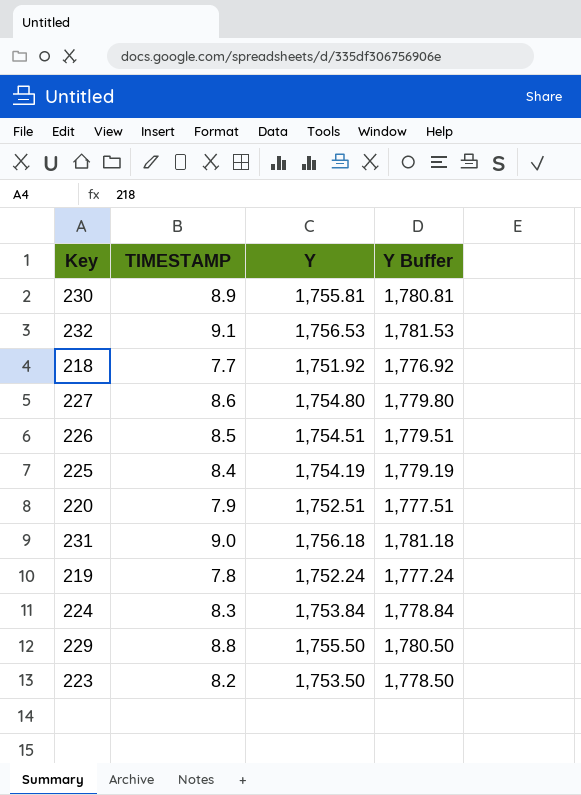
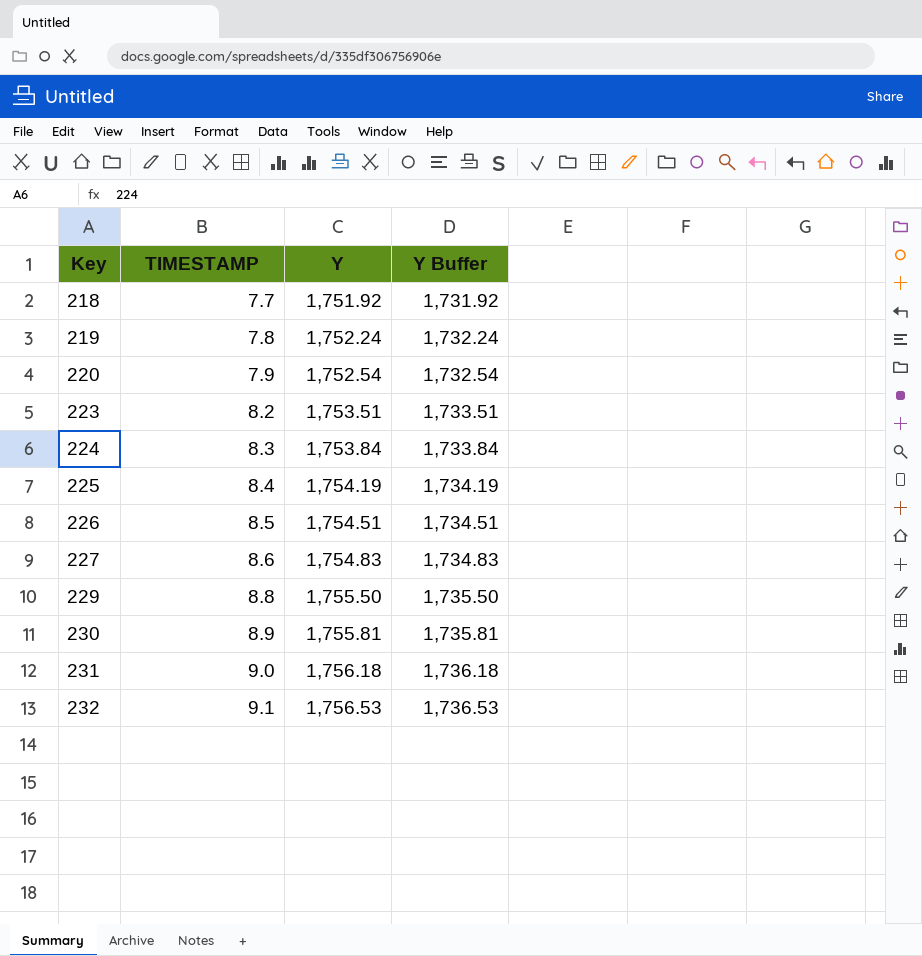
row order: none -> Key ascending
column Y Buffer | formula: [Y] + 25 -> [Y] - 20
220 | Y: 1,752.51 -> 1,752.54
223 | Y: 1,753.50 -> 1,753.51
227 | Y: 1,754.80 -> 1,754.83

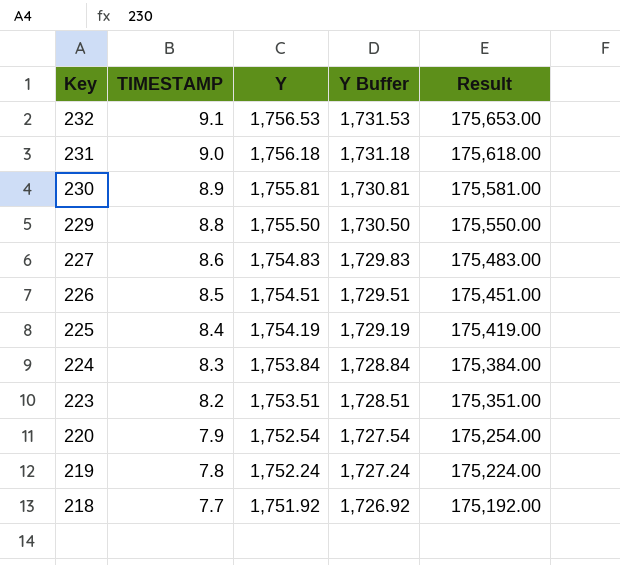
row order: Key ascending -> Key descending
column Y Buffer | formula: [Y] - 20 -> [Y] - 25
column Result | formula: none -> [Y] * 100

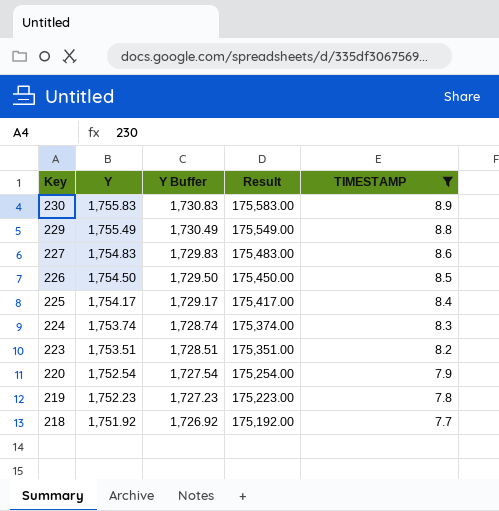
filter: none -> TIMESTAMP <= 8.9
column TIMESTAMP | position: 2 -> 5
230 | Y: 1,755.81 -> 1,755.83
230 | Y Buffer: 1,730.81 -> 1,730.83
230 | Result: 175,581.00 -> 175,583.00
229 | Y: 1,755.50 -> 1,755.49
229 | Y Buffer: 1,730.50 -> 1,730.49
229 | Result: 175,550.00 -> 175,549.00
226 | Y: 1,754.51 -> 1,754.50
226 | Y Buffer: 1,729.51 -> 1,729.50
226 | Result: 175,451.00 -> 175,450.00
225 | Y: 1,754.19 -> 1,754.17
225 | Y Buffer: 1,729.19 -> 1,729.17
225 | Result: 175,419.00 -> 175,417.00
224 | Y: 1,753.84 -> 1,753.74
224 | Y Buffer: 1,728.84 -> 1,728.74
224 | Result: 175,384.00 -> 175,374.00
219 | Y: 1,752.24 -> 1,752.23
219 | Y Buffer: 1,727.24 -> 1,727.23
219 | Result: 175,224.00 -> 175,223.00

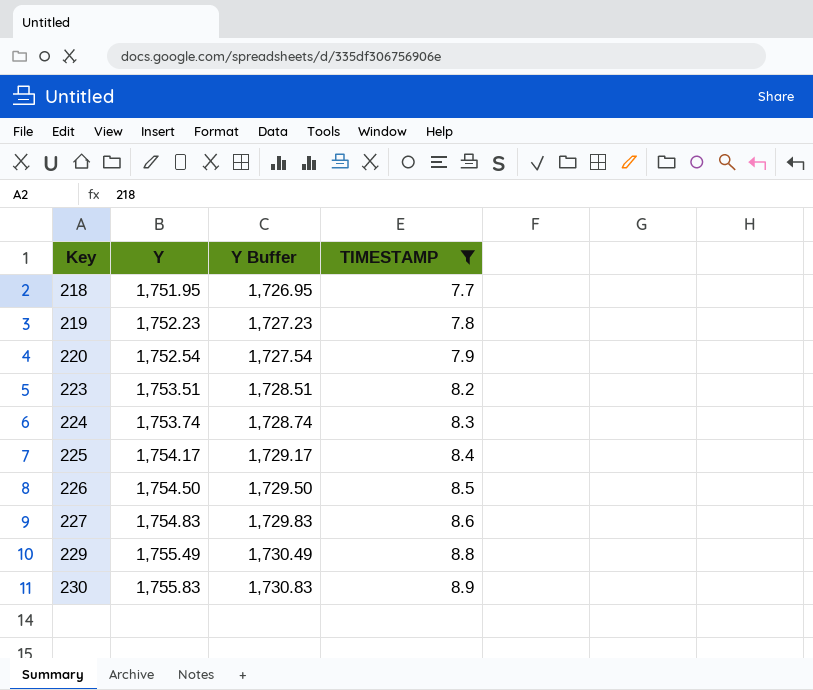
row order: Key descending -> Key ascending
column Result | formula: [Y] * 100 -> none
218 | Y: 1,751.92 -> 1,751.95
218 | Y Buffer: 1,726.92 -> 1,726.95

